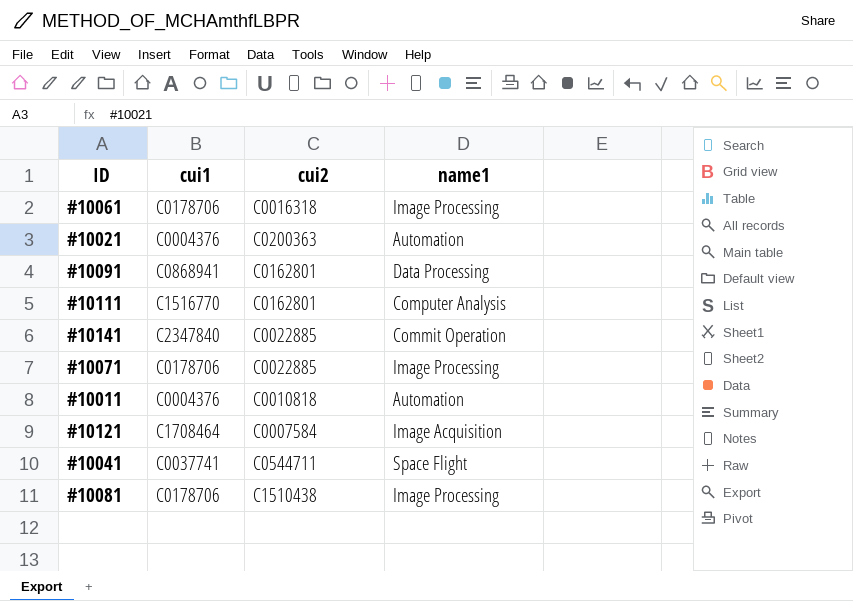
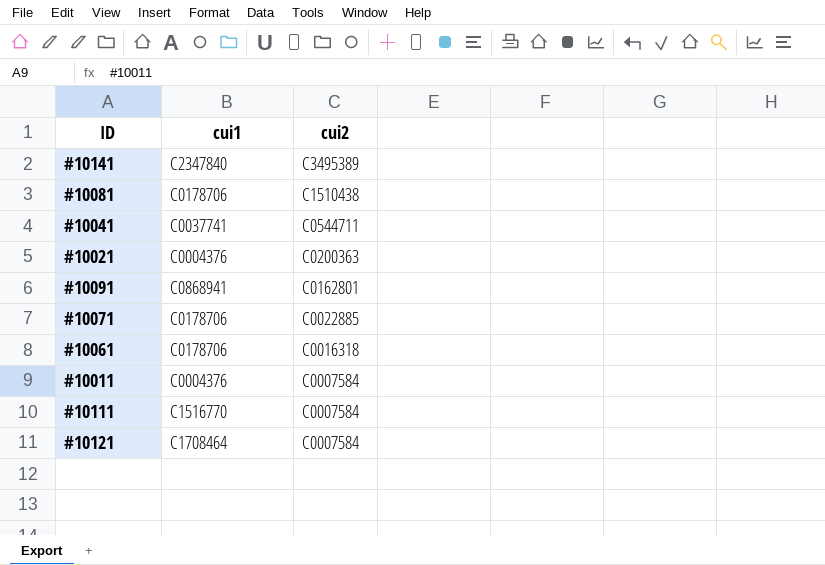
row order: none -> cui2 descending
column name1 | position: 4 -> none
#10141 | cui2: C0022885 -> C3495389
#10011 | cui2: C0010818 -> C0007584
#10111 | cui2: C0162801 -> C0007584

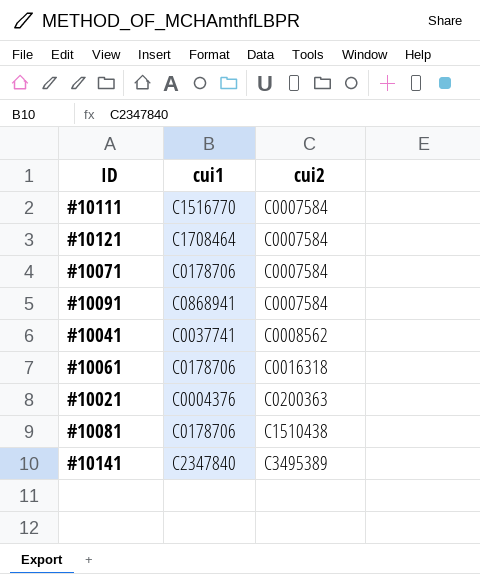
row order: cui2 descending -> cui2 ascending
row #10011: C0004376 | C0007584 -> none
#10071 | cui2: C0022885 -> C0007584
#10091 | cui2: C0162801 -> C0007584
#10041 | cui2: C0544711 -> C0008562

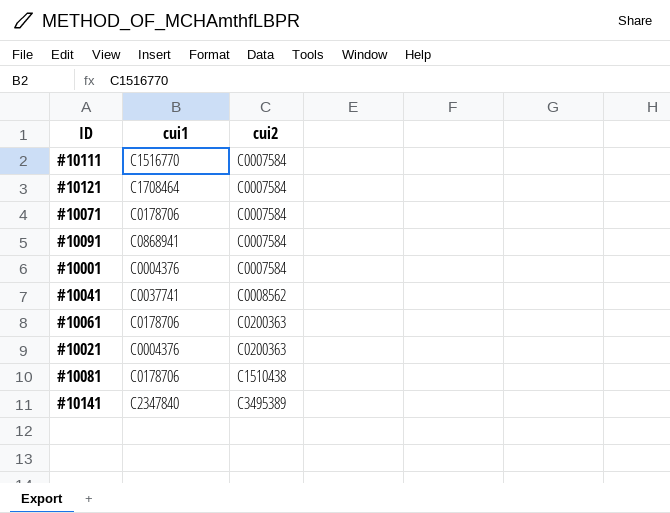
row #10001: none -> C0004376 | C0007584
#10061 | cui2: C0016318 -> C0200363

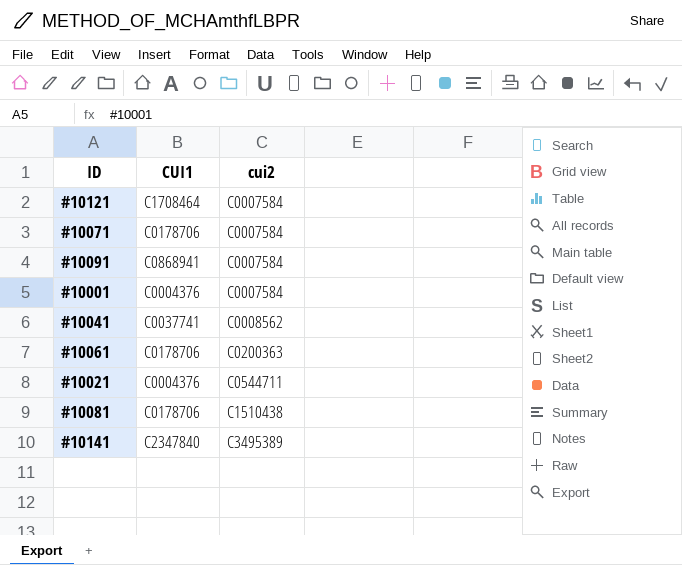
column name: cui1 -> CUI1
row #10111: C1516770 | C0007584 -> none
#10021 | cui2: C0200363 -> C0544711

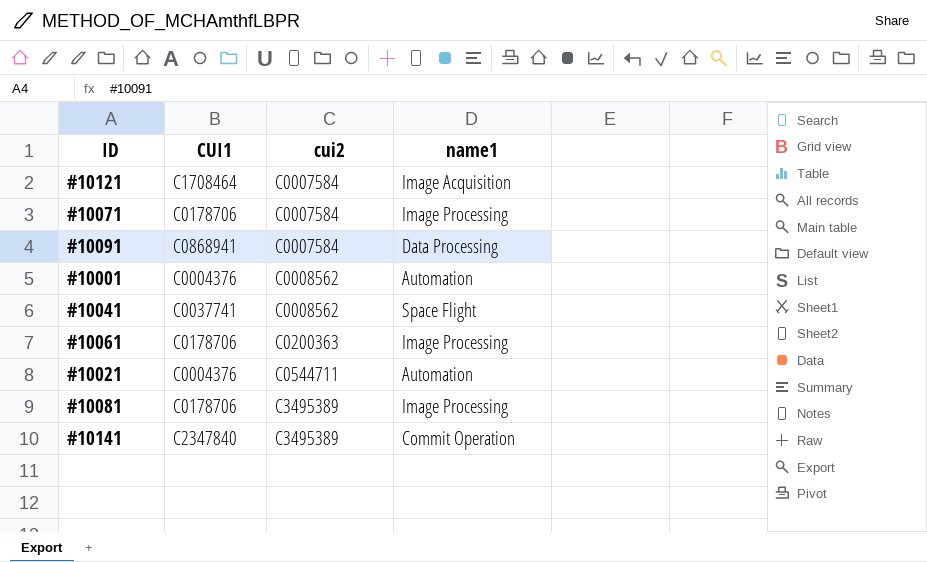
column name1 | position: none -> 4
#10001 | cui2: C0007584 -> C0008562
#10081 | cui2: C1510438 -> C3495389

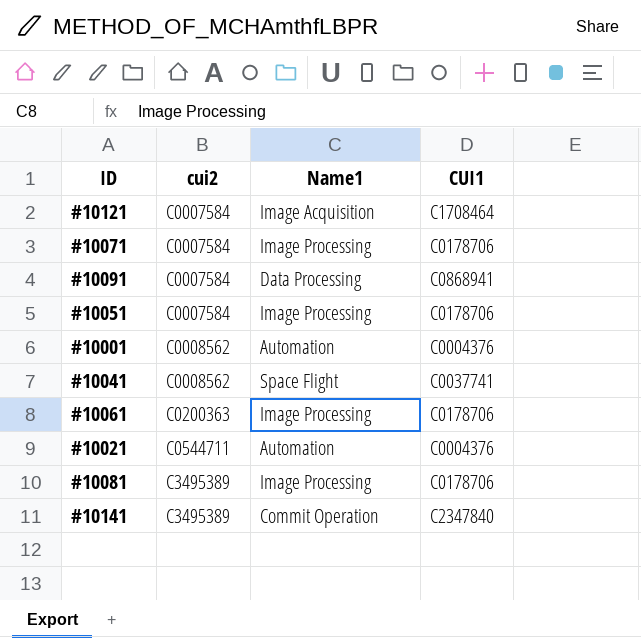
column name: name1 -> Name1
column CUI1 | position: 2 -> 4
row #10051: none -> C0007584 | Image Processing | C0178706

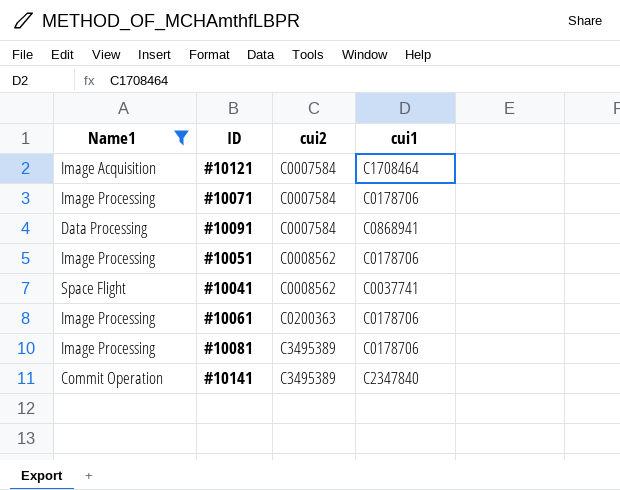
filter: none -> Name1 != Automation
column Name1 | position: 3 -> 1
column name: CUI1 -> cui1
#10051 | cui2: C0007584 -> C0008562

